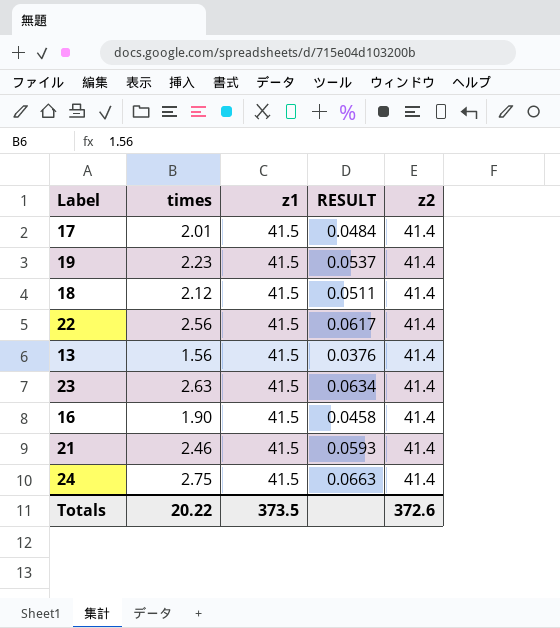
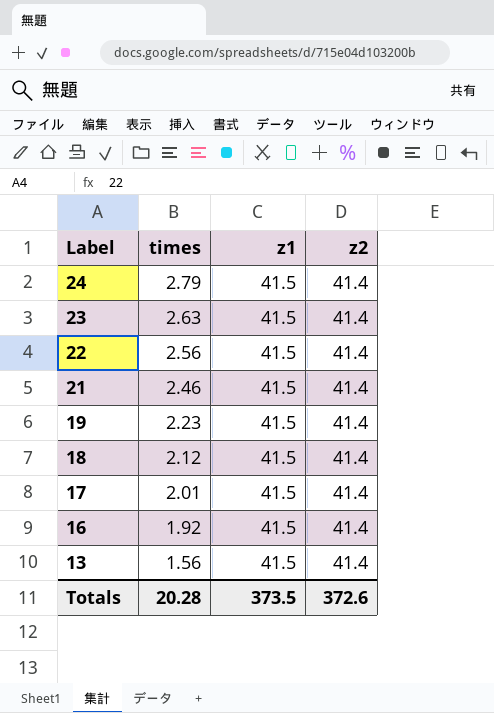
row order: none -> Label descending
column RESULT | formula: [times] / [z1] -> none
24 | times: 2.75 -> 2.79
16 | times: 1.90 -> 1.92
Totals | times: 20.22 -> 20.28

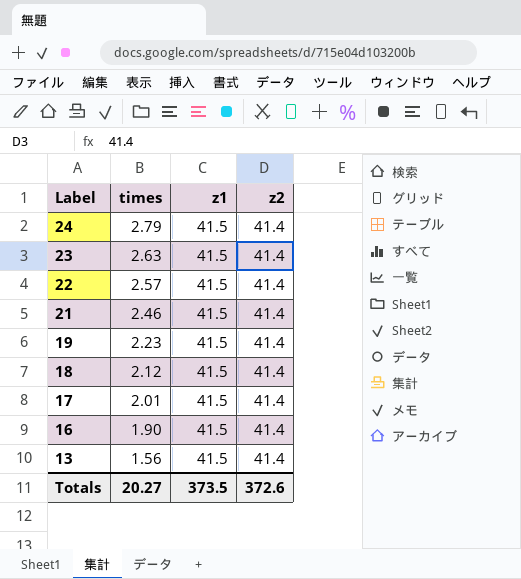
22 | times: 2.56 -> 2.57
16 | times: 1.92 -> 1.90
Totals | times: 20.28 -> 20.27

